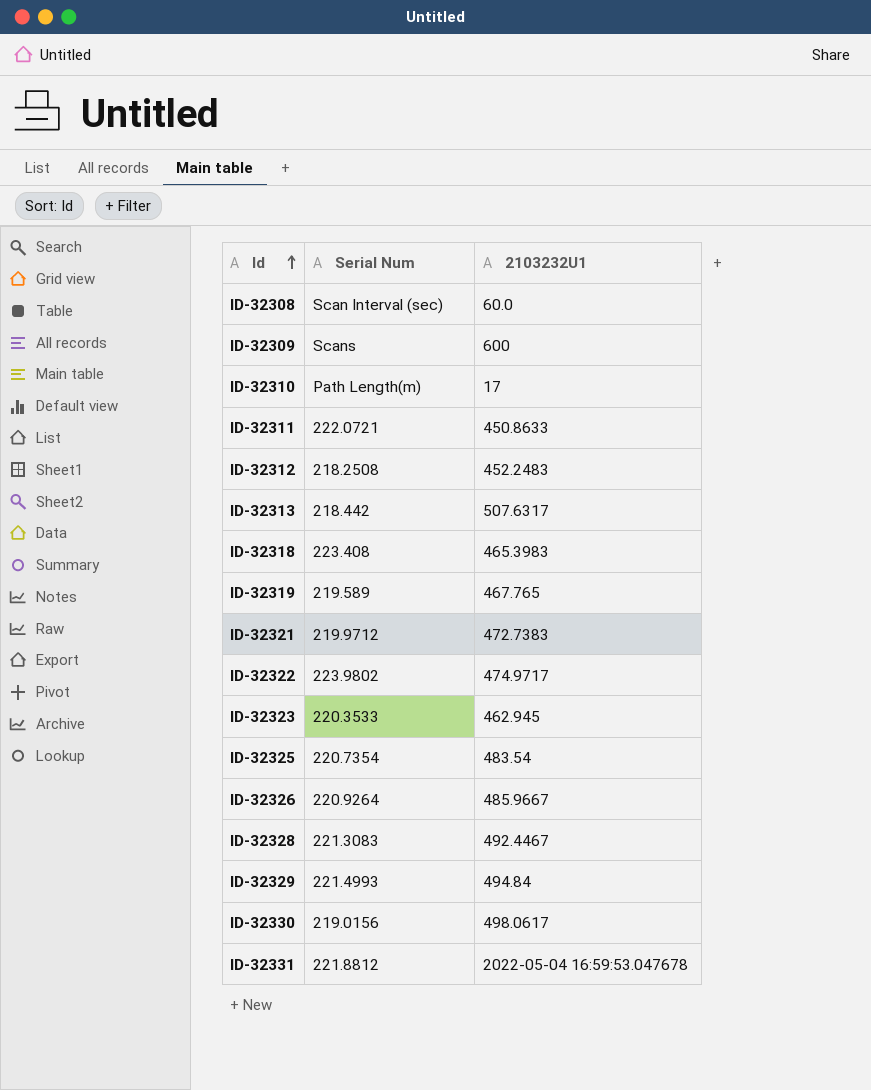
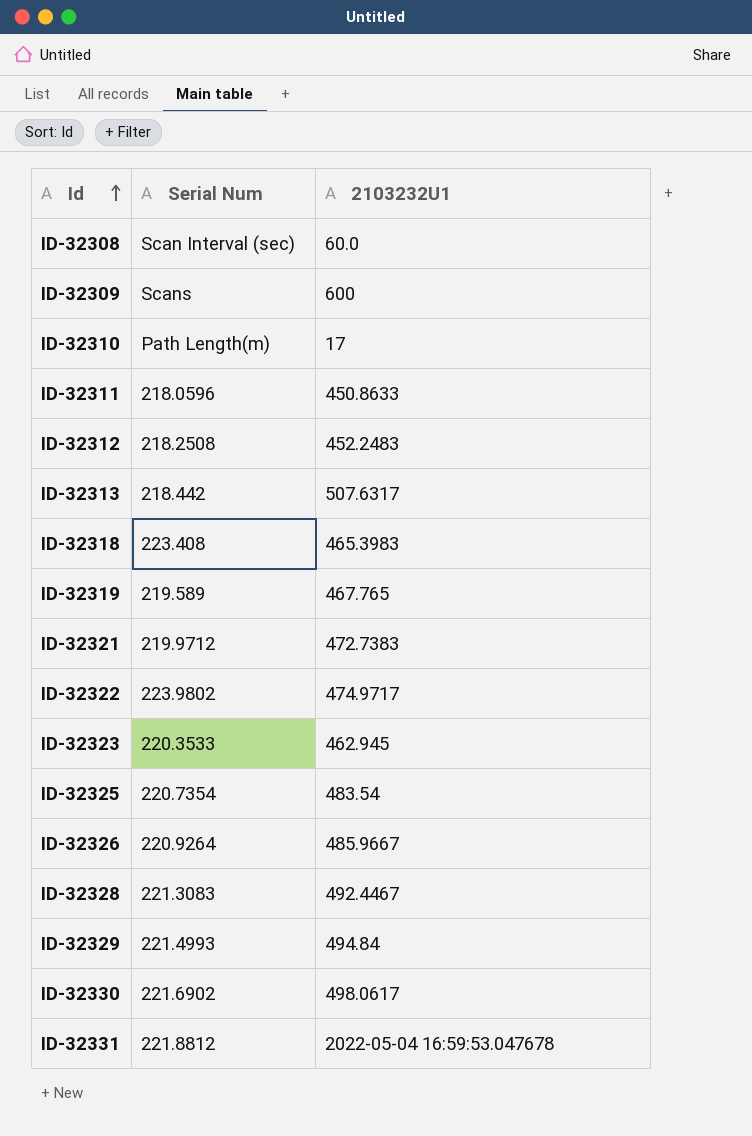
ID-32311 | Serial Num: 222.0721 -> 218.0596
ID-32330 | Serial Num: 219.0156 -> 221.6902

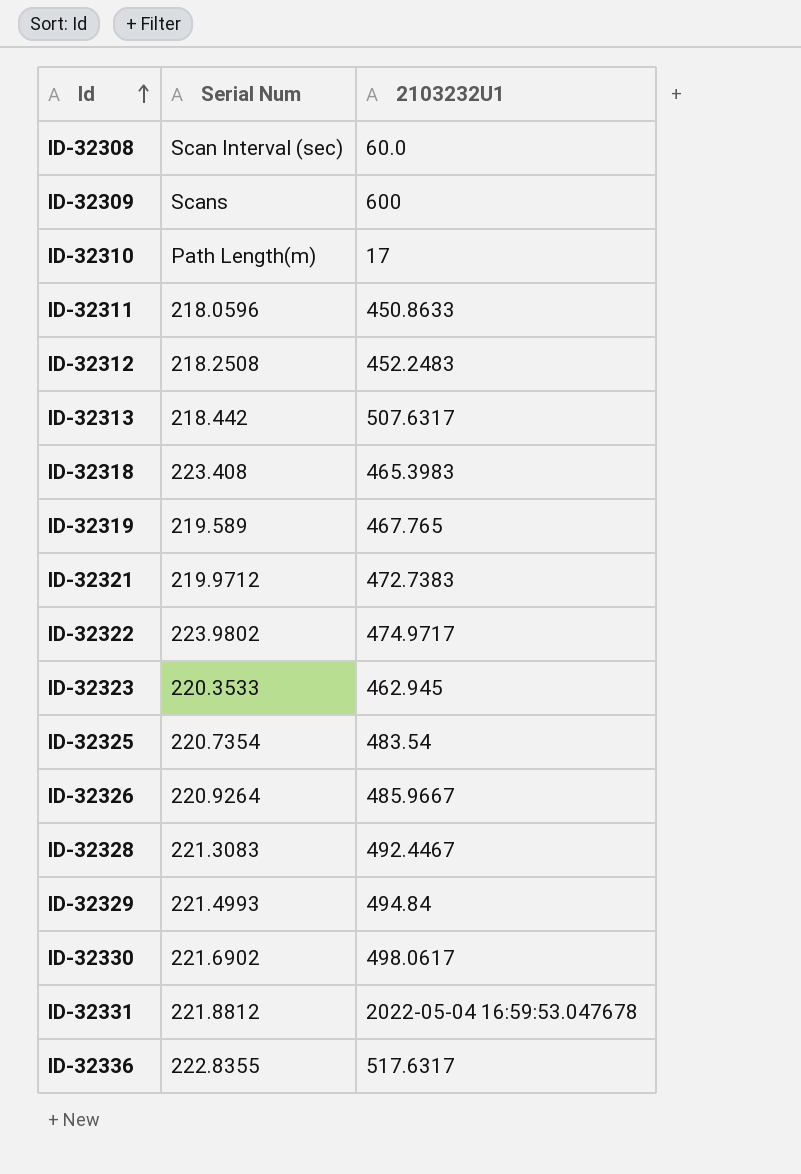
row ID-32336: none -> 222.8355 | 517.6317

